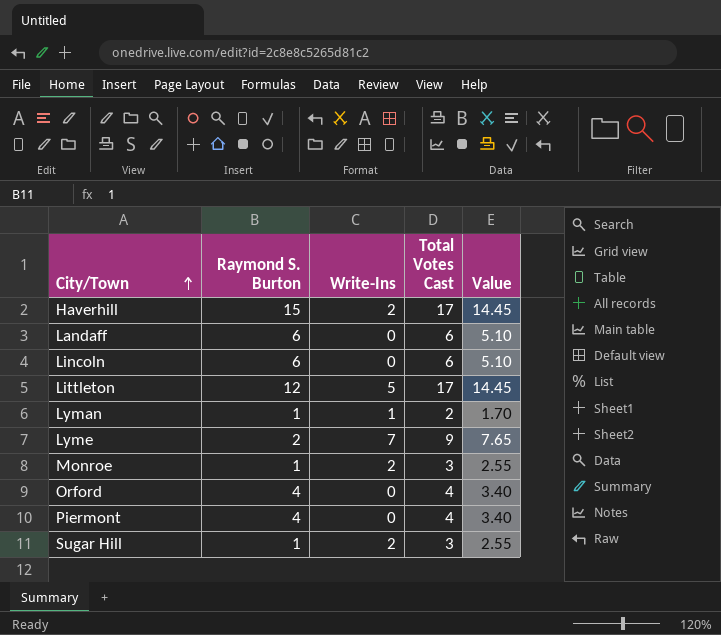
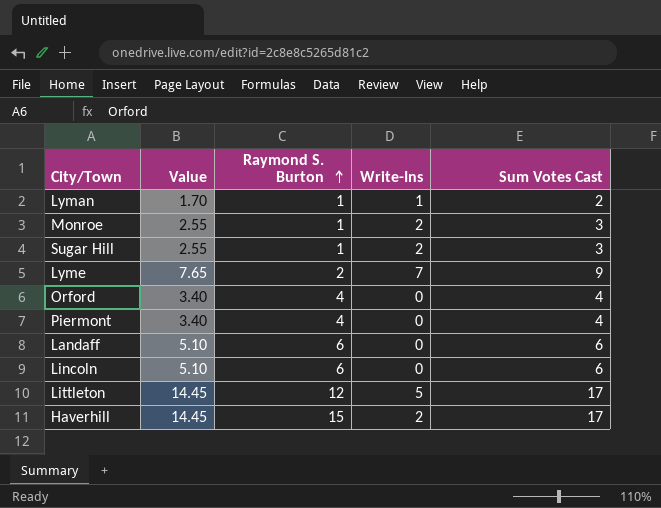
row order: City/Town ascending -> Raymond S. Burton ascending
column Value | position: 5 -> 2
column name: Total Votes Cast -> Sum Votes Cast

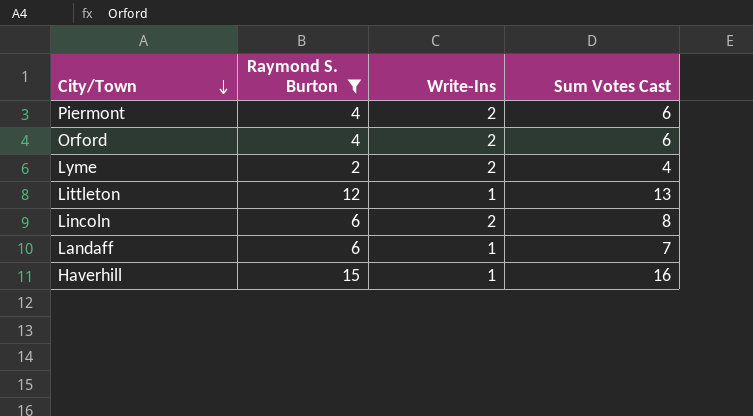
filter: none -> Raymond S. Burton != 1
row order: Raymond S. Burton ascending -> City/Town descending
column Value | formula: [Sum Votes Cast] * 0.85 -> none
Piermont | Write-Ins: 0 -> 2
Piermont | Sum Votes Cast: 4 -> 6
Orford | Write-Ins: 0 -> 2
Orford | Sum Votes Cast: 4 -> 6
Lyme | Write-Ins: 7 -> 2
Lyme | Sum Votes Cast: 9 -> 4
Littleton | Write-Ins: 5 -> 1
Littleton | Sum Votes Cast: 17 -> 13
Lincoln | Write-Ins: 0 -> 2
Lincoln | Sum Votes Cast: 6 -> 8
Landaff | Write-Ins: 0 -> 1
Landaff | Sum Votes Cast: 6 -> 7
Haverhill | Write-Ins: 2 -> 1
Haverhill | Sum Votes Cast: 17 -> 16

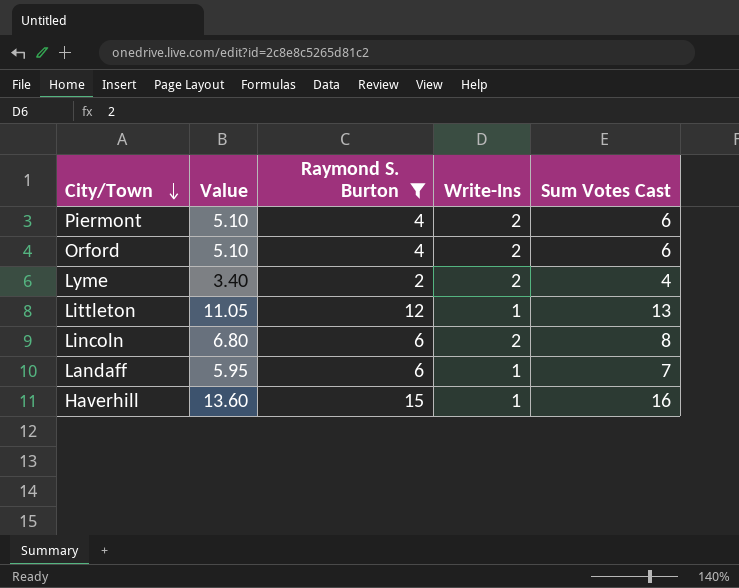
column Value | formula: none -> [Sum Votes Cast] * 0.85

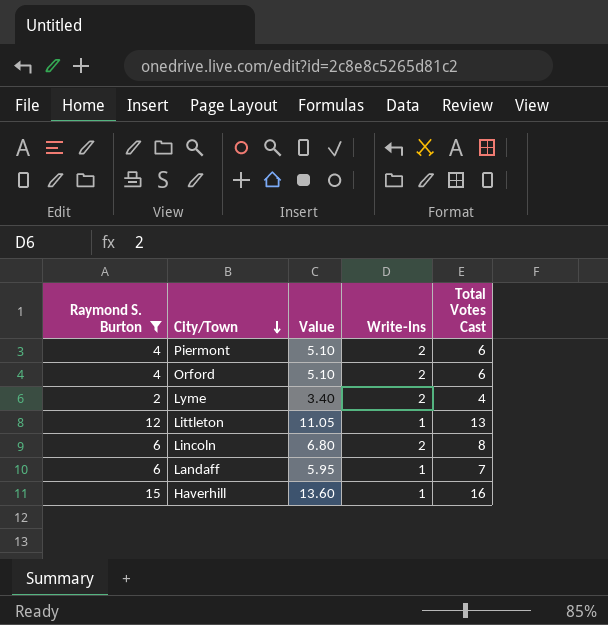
column Raymond S. Burton | position: 3 -> 1
column name: Sum Votes Cast -> Total Votes Cast

